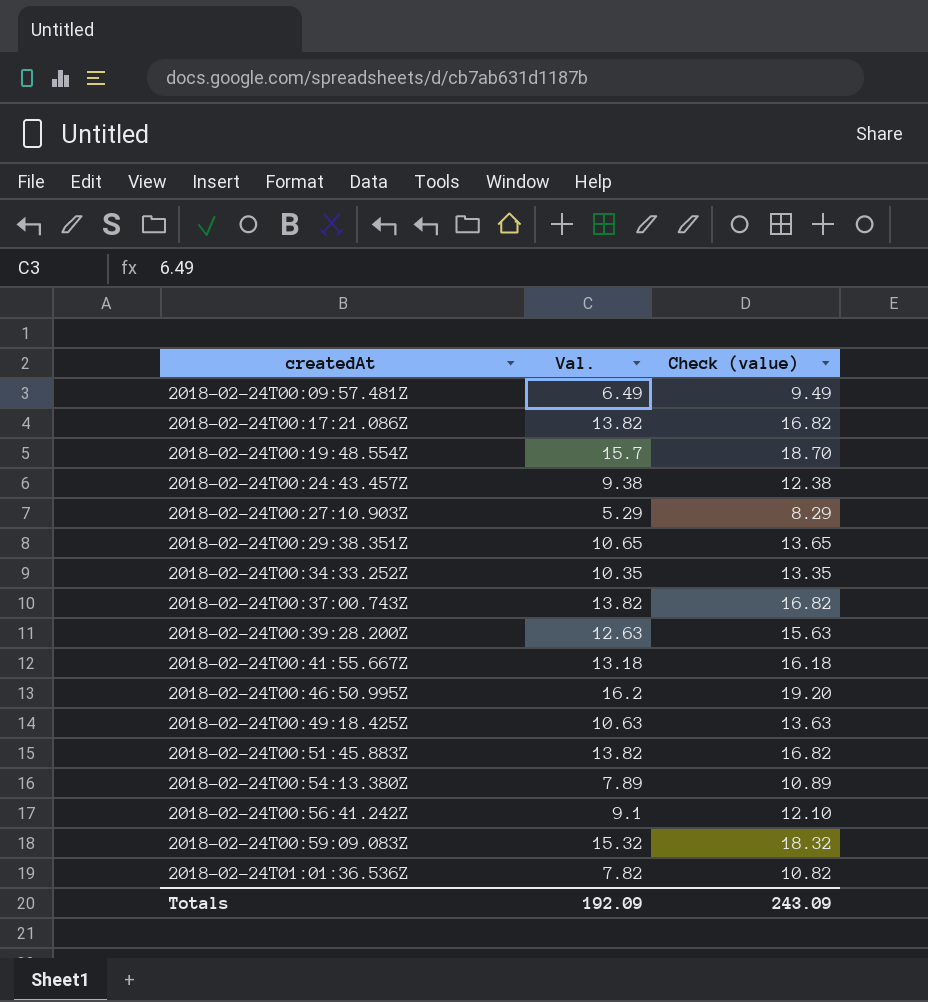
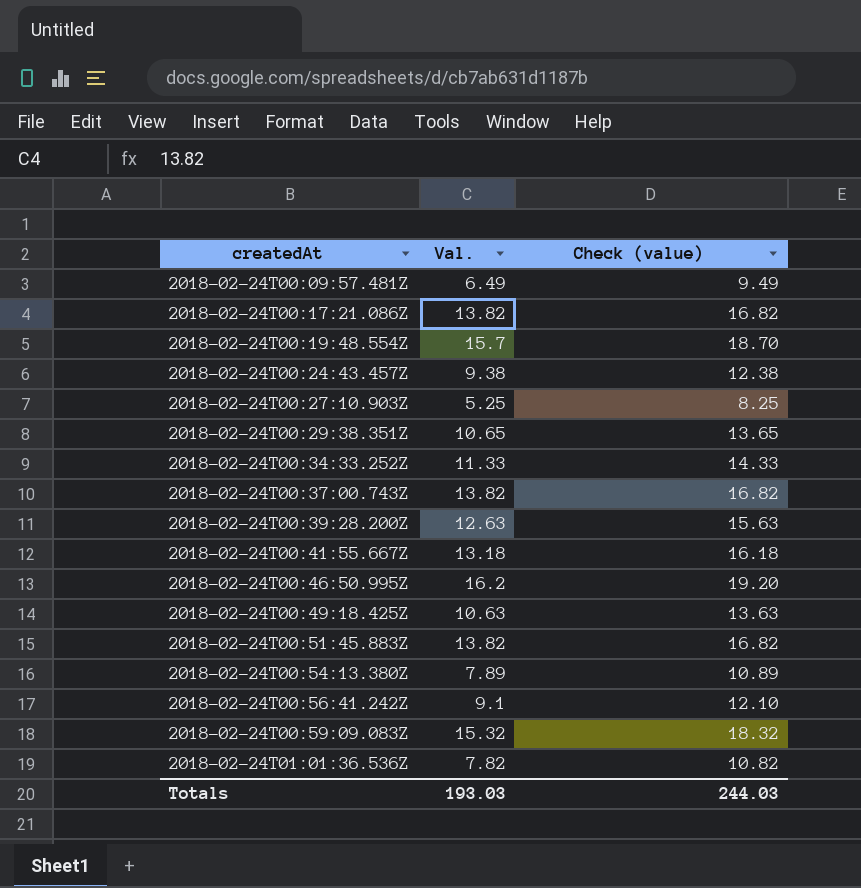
2018-02-24T00:27:10.903Z | Val.: 5.29 -> 5.25
2018-02-24T00:27:10.903Z | Check (value): 8.29 -> 8.25
2018-02-24T00:34:33.252Z | Val.: 10.35 -> 11.33
2018-02-24T00:34:33.252Z | Check (value): 13.35 -> 14.33
Totals | Val.: 192.09 -> 193.03
Totals | Check (value): 243.09 -> 244.03

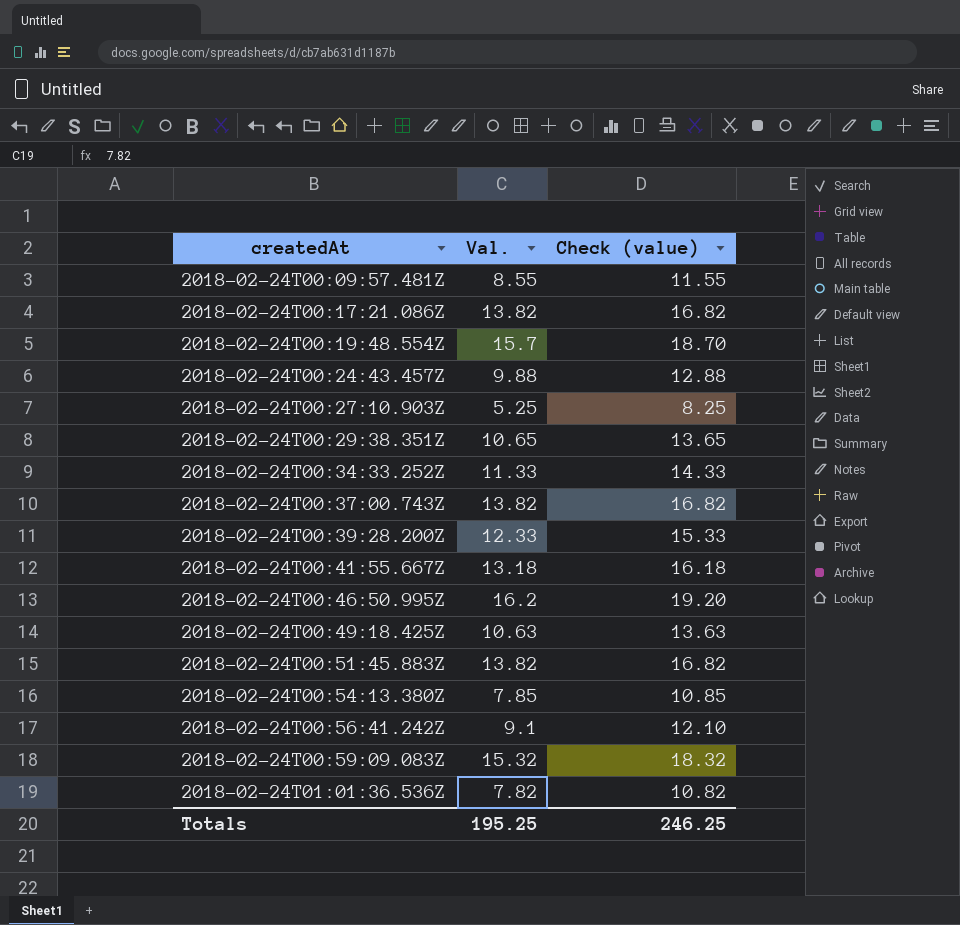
2018-02-24T00:09:57.481Z | Val.: 6.49 -> 8.55
2018-02-24T00:09:57.481Z | Check (value): 9.49 -> 11.55
2018-02-24T00:24:43.457Z | Val.: 9.38 -> 9.88
2018-02-24T00:24:43.457Z | Check (value): 12.38 -> 12.88
2018-02-24T00:39:28.200Z | Val.: 12.63 -> 12.33
2018-02-24T00:39:28.200Z | Check (value): 15.63 -> 15.33
2018-02-24T00:54:13.380Z | Val.: 7.89 -> 7.85
2018-02-24T00:54:13.380Z | Check (value): 10.89 -> 10.85
Totals | Val.: 193.03 -> 195.25
Totals | Check (value): 244.03 -> 246.25

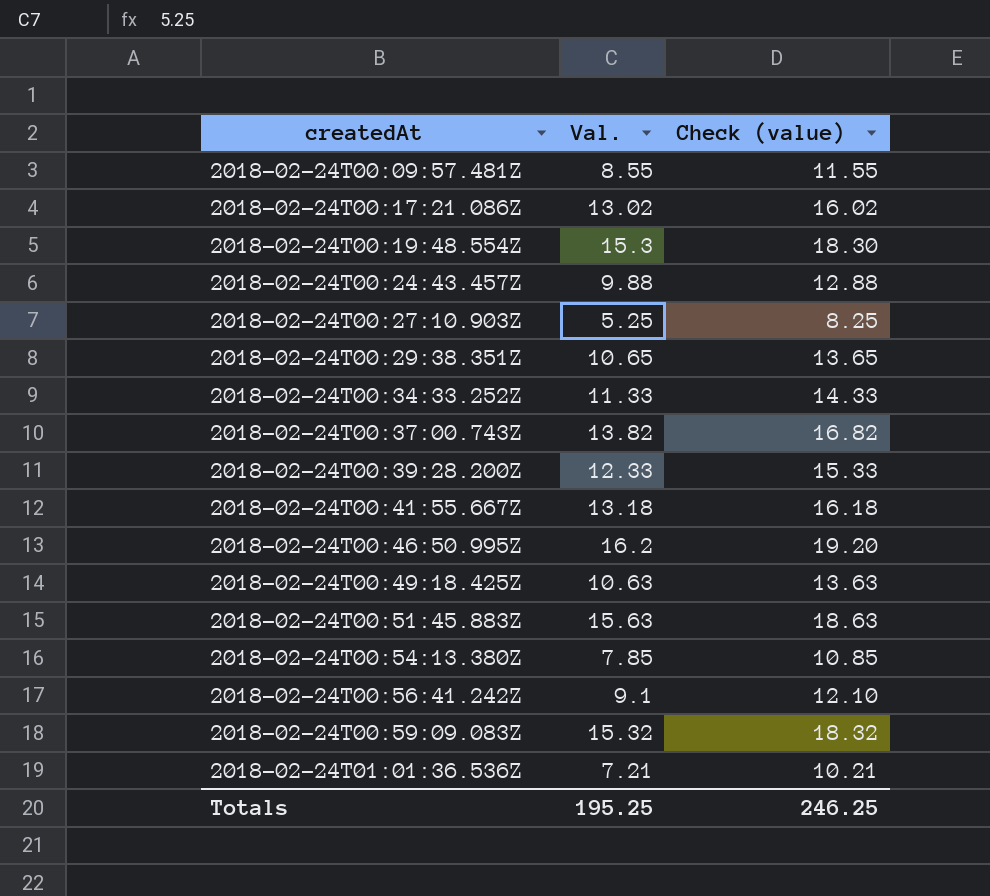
2018-02-24T00:17:21.086Z | Val.: 13.82 -> 13.02
2018-02-24T00:17:21.086Z | Check (value): 16.82 -> 16.02
2018-02-24T00:19:48.554Z | Val.: 15.7 -> 15.3
2018-02-24T00:19:48.554Z | Check (value): 18.70 -> 18.30
2018-02-24T00:51:45.883Z | Val.: 13.82 -> 15.63
2018-02-24T00:51:45.883Z | Check (value): 16.82 -> 18.63
2018-02-24T01:01:36.536Z | Val.: 7.82 -> 7.21
2018-02-24T01:01:36.536Z | Check (value): 10.82 -> 10.21

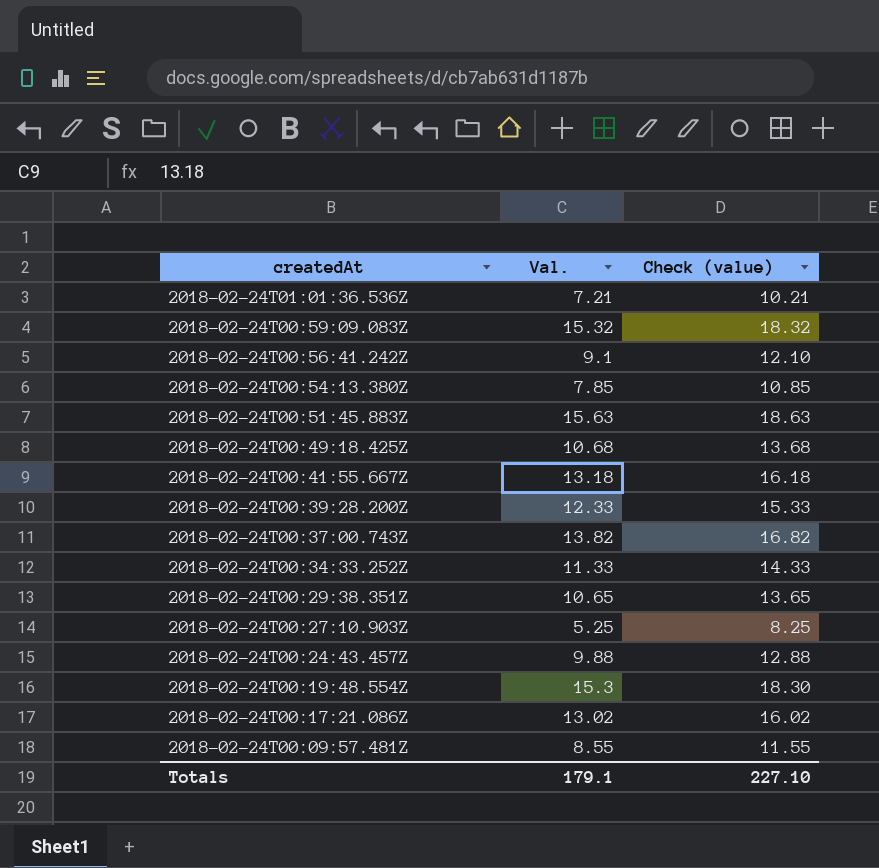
row order: createdAt ascending -> createdAt descending
row 2018-02-24T00:46:50.995Z: 16.2 | 19.20 -> none
2018-02-24T00:49:18.425Z | Val.: 10.63 -> 10.68
2018-02-24T00:49:18.425Z | Check (value): 13.63 -> 13.68
Totals | Val.: 195.25 -> 179.1
Totals | Check (value): 246.25 -> 227.10

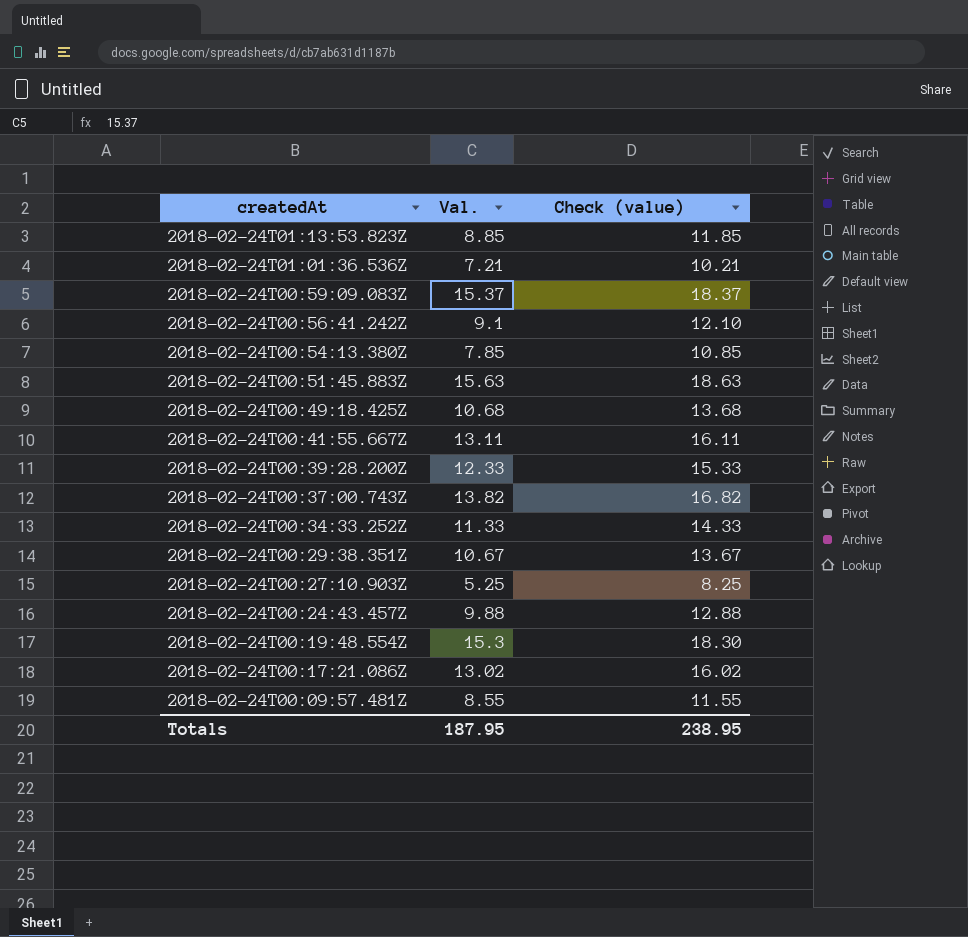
row 2018-02-24T01:13:53.823Z: none -> 8.85 | 11.85
2018-02-24T00:59:09.083Z | Val.: 15.32 -> 15.37
2018-02-24T00:59:09.083Z | Check (value): 18.32 -> 18.37
2018-02-24T00:41:55.667Z | Val.: 13.18 -> 13.11
2018-02-24T00:41:55.667Z | Check (value): 16.18 -> 16.11
2018-02-24T00:29:38.351Z | Val.: 10.65 -> 10.67
2018-02-24T00:29:38.351Z | Check (value): 13.65 -> 13.67
Totals | Val.: 179.1 -> 187.95
Totals | Check (value): 227.10 -> 238.95

